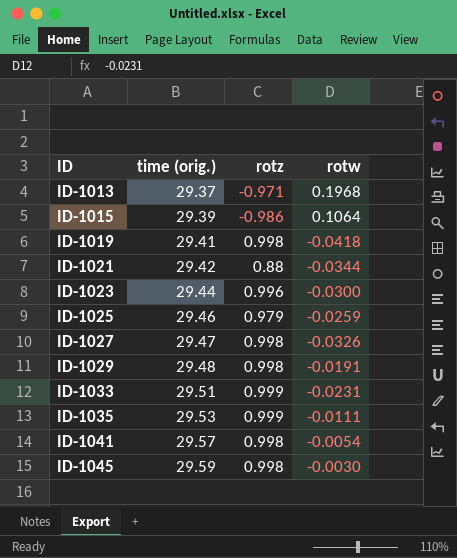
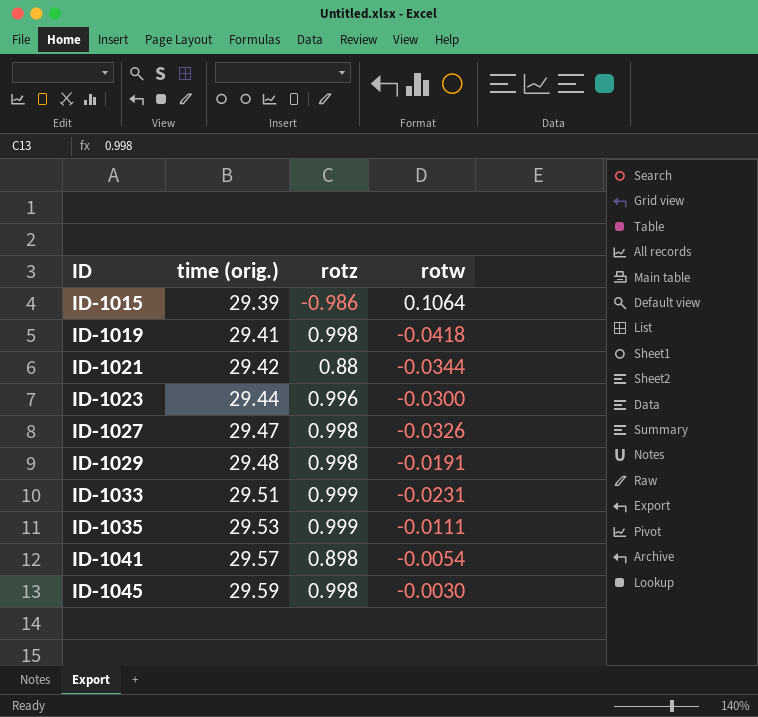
row ID-1013: 29.37 | -0.971 | 0.1968 -> none
row ID-1025: 29.46 | 0.979 | -0.0259 -> none
ID-1041 | rotz: 0.998 -> 0.898

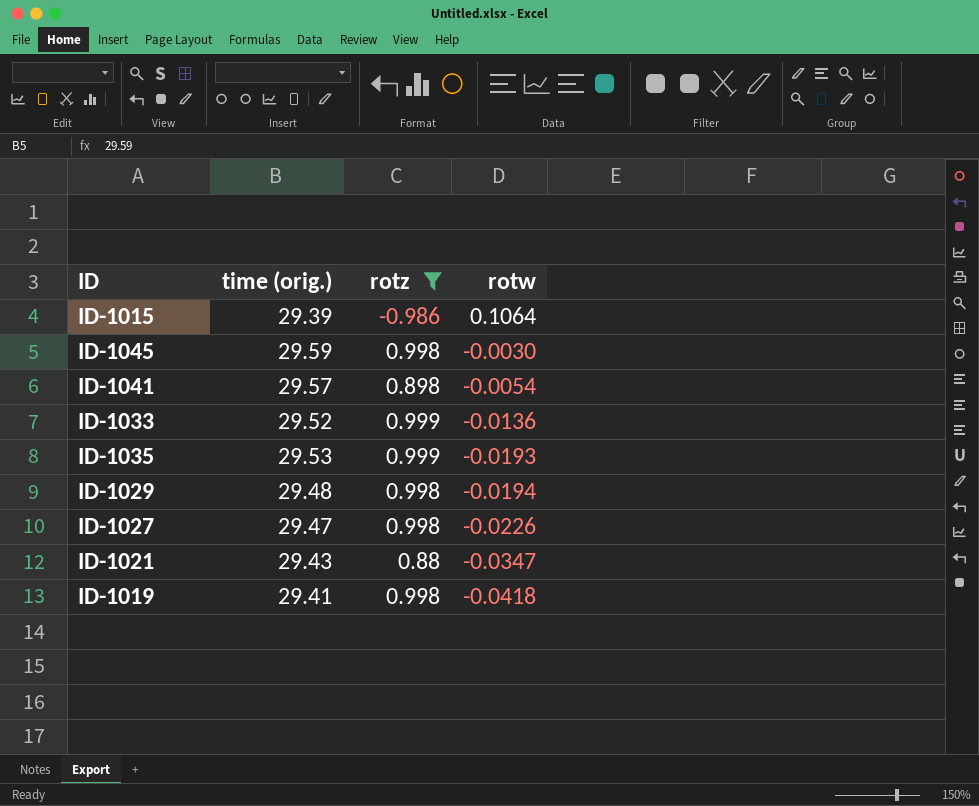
filter: none -> rotz != 0.996
row order: ID ascending -> rotw descending
ID-1033 | time (orig.): 29.51 -> 29.52
ID-1033 | rotw: -0.0231 -> -0.0136
ID-1035 | rotw: -0.0111 -> -0.0193
ID-1029 | rotw: -0.0191 -> -0.0194
ID-1027 | rotw: -0.0326 -> -0.0226
ID-1021 | time (orig.): 29.42 -> 29.43
ID-1021 | rotw: -0.0344 -> -0.0347

